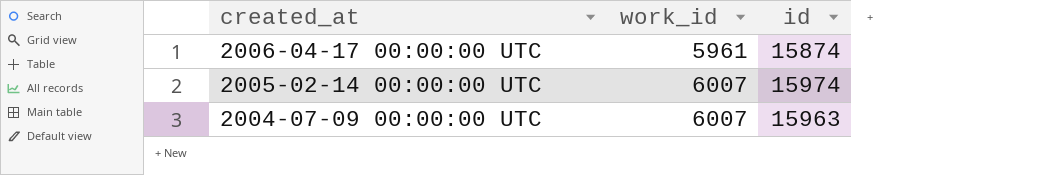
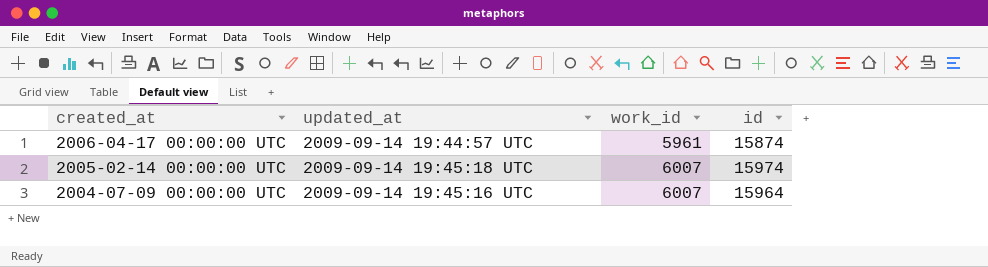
column updated_at | position: none -> 2
2004-07-09 00:00:00 UTC | id: 15963 -> 15964

